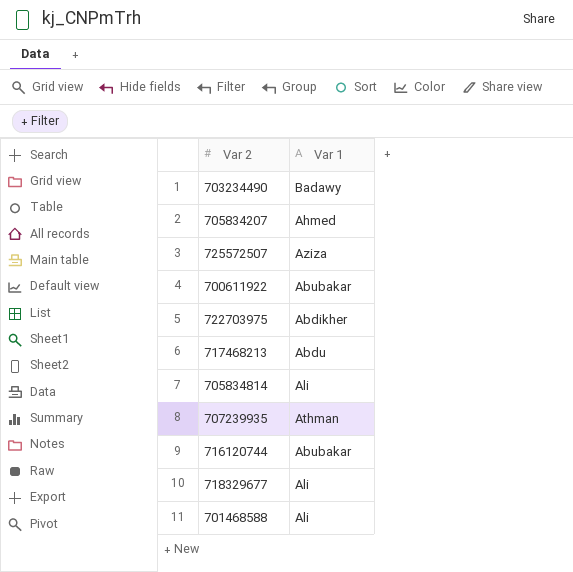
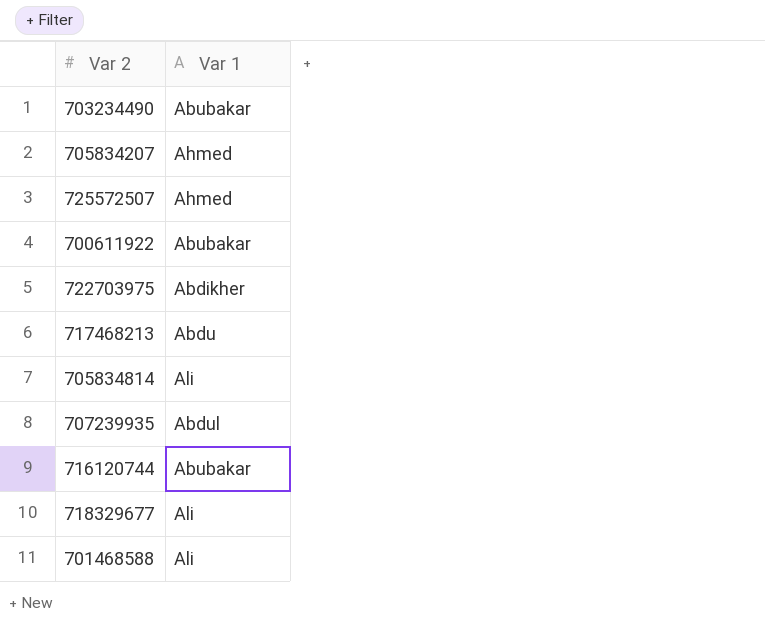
703234490 | Var 1: Badawy -> Abubakar
725572507 | Var 1: Aziza -> Ahmed
707239935 | Var 1: Athman -> Abdul

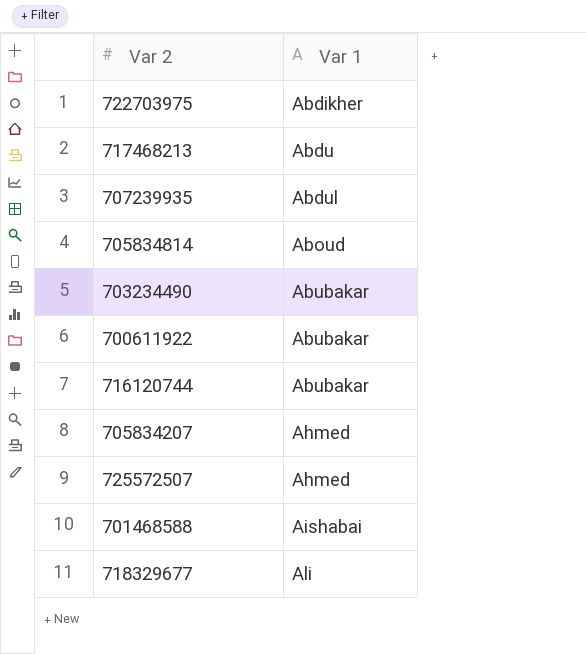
row order: none -> Var 1 ascending
705834814 | Var 1: Ali -> Aboud
701468588 | Var 1: Ali -> Aishabai

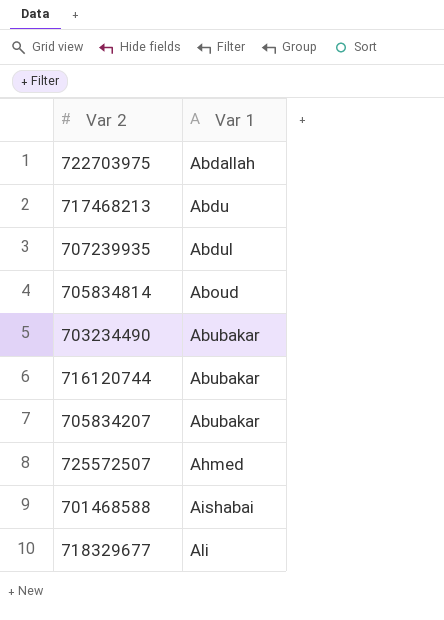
row 700611922: Abubakar -> none
722703975 | Var 1: Abdikher -> Abdallah
705834207 | Var 1: Ahmed -> Abubakar

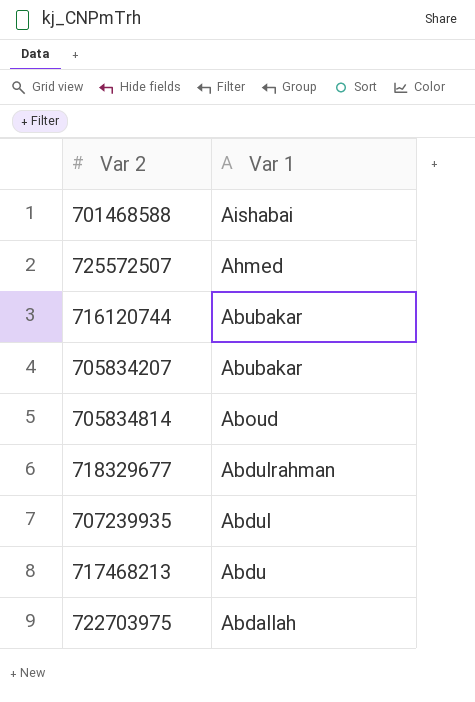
row order: Var 1 ascending -> Var 1 descending
row 703234490: Abubakar -> none
718329677 | Var 1: Ali -> Abdulrahman

